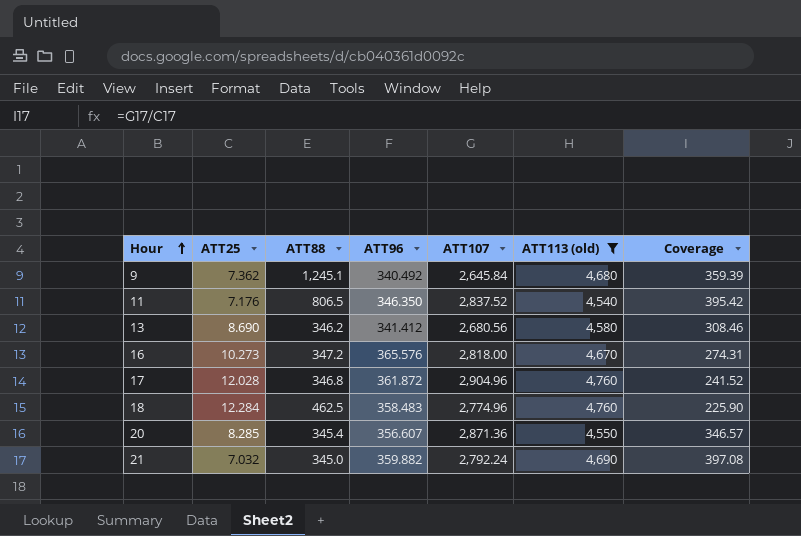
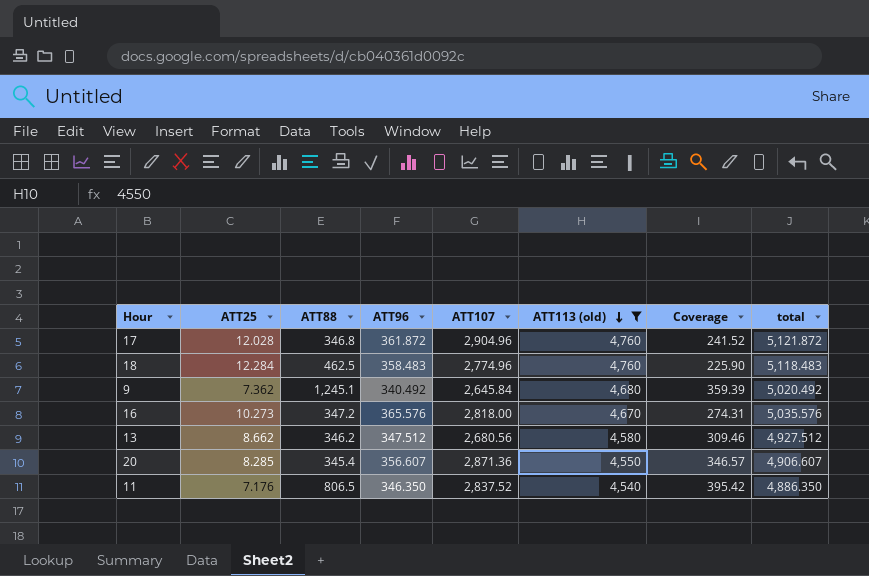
row order: Hour ascending -> ATT113 (old) descending
column total | formula: none -> [ATT96] + [ATT113 (old)]
row 21: 7.032 | 345.0 | 359.882 | 2,792.24 | 4,690 | 397.08 -> none
13 | ATT25: 8.690 -> 8.662
13 | ATT96: 341.412 -> 347.512
13 | Coverage: 308.46 -> 309.46

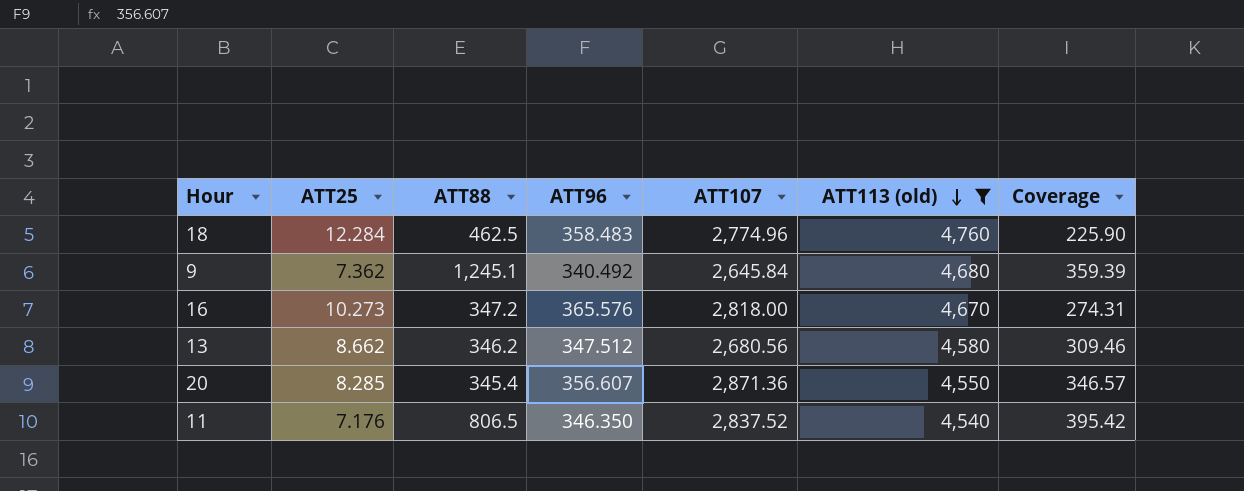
column total | formula: [ATT96] + [ATT113 (old)] -> none
row 17: 12.028 | 346.8 | 361.872 | 2,904.96 | 4,760 | 241.52 | 5,121.872 -> none

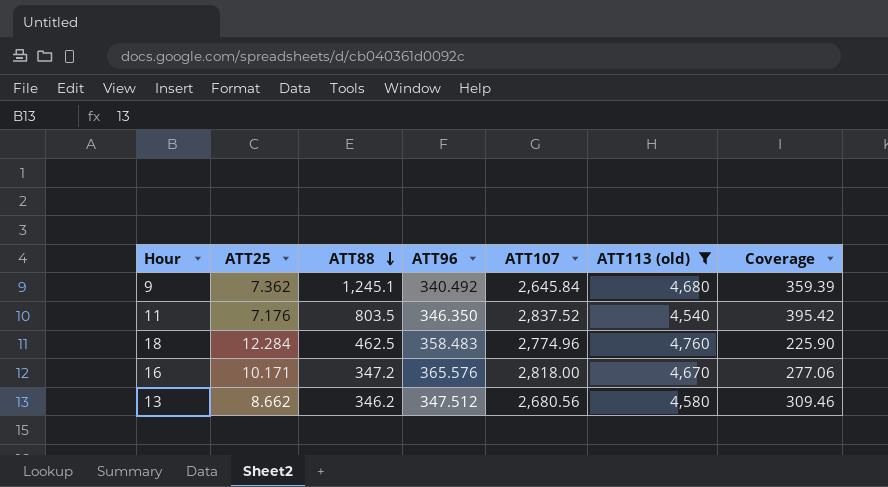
row order: ATT113 (old) descending -> ATT88 descending
row 20: 8.285 | 345.4 | 356.607 | 2,871.36 | 4,550 | 346.57 -> none
11 | ATT88: 806.5 -> 803.5
16 | ATT25: 10.273 -> 10.171
16 | Coverage: 274.31 -> 277.06

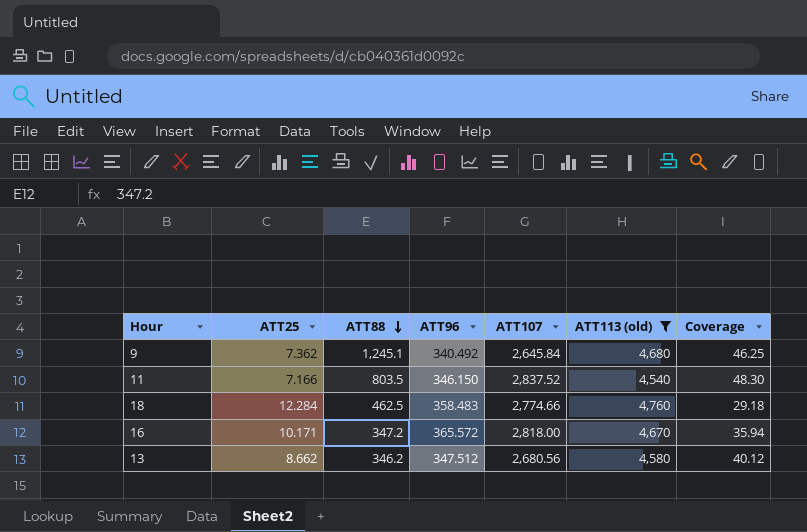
column Coverage | formula: [ATT107] / [ATT25] -> [ATT96] / [ATT25]
11 | ATT25: 7.176 -> 7.166
11 | ATT96: 346.350 -> 346.150
18 | ATT107: 2,774.96 -> 2,774.66
16 | ATT96: 365.576 -> 365.572

